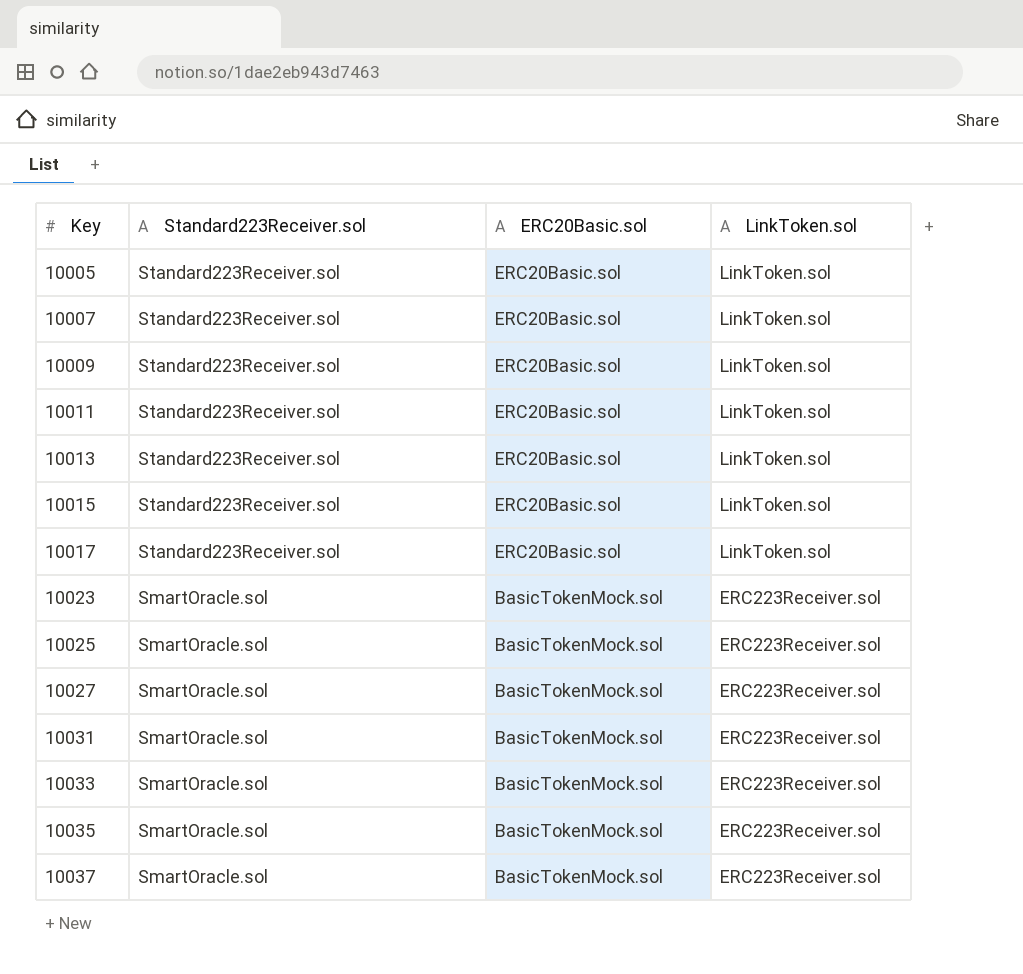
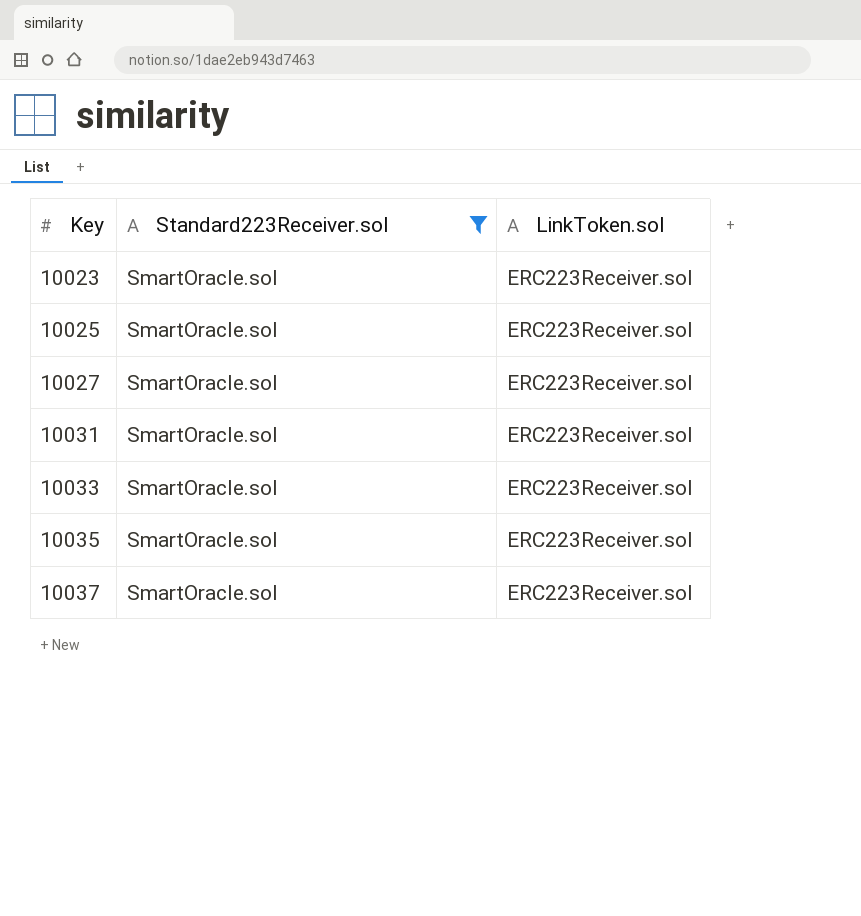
filter: none -> Standard223Receiver.sol = SmartOracle.sol
column ERC20Basic.sol | position: 3 -> none

